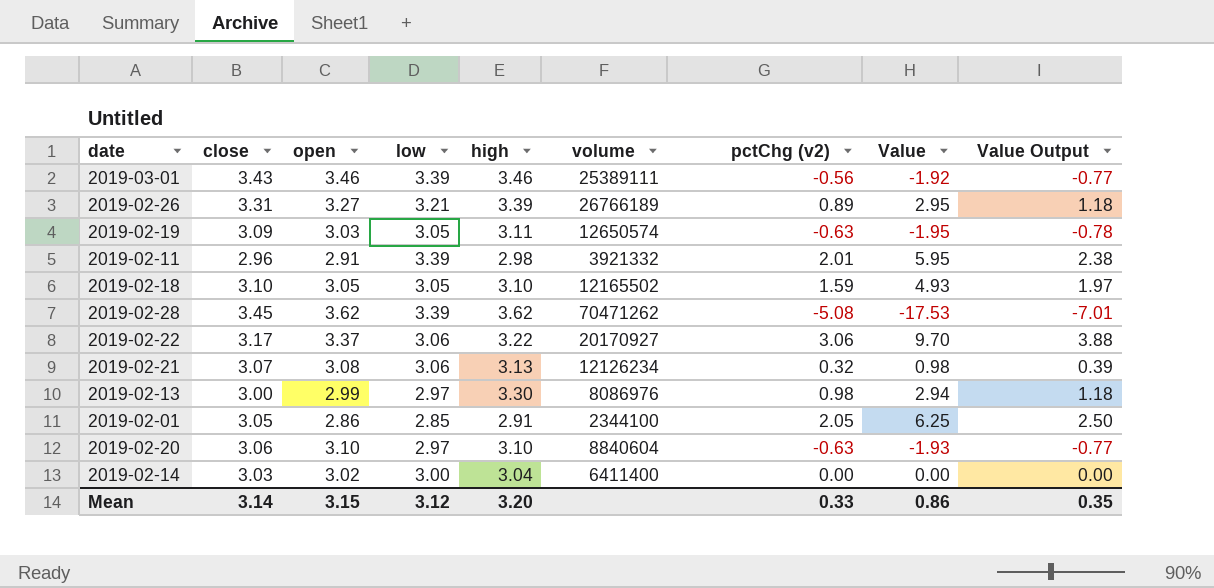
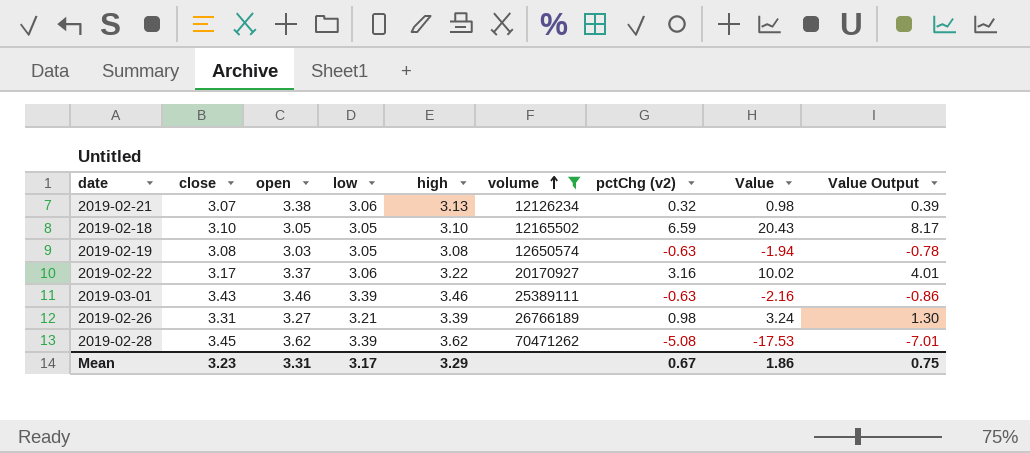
filter: none -> volume >= 12126234
row order: none -> volume ascending
2019-02-21 | open: 3.08 -> 3.38
2019-02-18 | pctChg (v2): 1.59 -> 6.59
2019-02-18 | Value: 4.93 -> 20.43
2019-02-18 | Value Output: 1.97 -> 8.17
2019-02-19 | close: 3.09 -> 3.08
2019-02-19 | high: 3.11 -> 3.08
2019-02-19 | Value: -1.95 -> -1.94
2019-02-22 | pctChg (v2): 3.06 -> 3.16
2019-02-22 | Value: 9.70 -> 10.02
2019-02-22 | Value Output: 3.88 -> 4.01
2019-03-01 | pctChg (v2): -0.56 -> -0.63
2019-03-01 | Value: -1.92 -> -2.16
2019-03-01 | Value Output: -0.77 -> -0.86
2019-02-26 | pctChg (v2): 0.89 -> 0.98
2019-02-26 | Value: 2.95 -> 3.24
2019-02-26 | Value Output: 1.18 -> 1.30
Mean | close: 3.14 -> 3.23
Mean | open: 3.15 -> 3.31
Mean | low: 3.12 -> 3.17
Mean | high: 3.20 -> 3.29
Mean | pctChg (v2): 0.33 -> 0.67
Mean | Value: 0.86 -> 1.86
Mean | Value Output: 0.35 -> 0.75

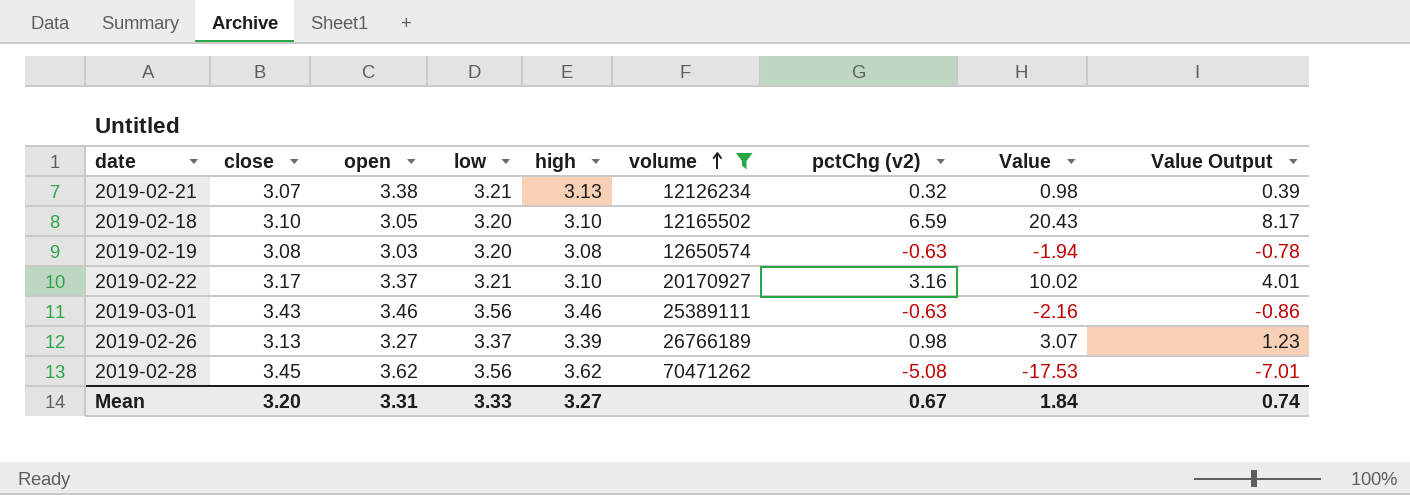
2019-02-21 | low: 3.06 -> 3.21
2019-02-18 | low: 3.05 -> 3.20
2019-02-19 | low: 3.05 -> 3.20
2019-02-22 | low: 3.06 -> 3.21
2019-02-22 | high: 3.22 -> 3.10
2019-03-01 | low: 3.39 -> 3.56
2019-02-26 | close: 3.31 -> 3.13
2019-02-26 | low: 3.21 -> 3.37
2019-02-26 | Value: 3.24 -> 3.07
2019-02-26 | Value Output: 1.30 -> 1.23
2019-02-28 | low: 3.39 -> 3.56
Mean | close: 3.23 -> 3.20
Mean | low: 3.17 -> 3.33
Mean | high: 3.29 -> 3.27
Mean | Value: 1.86 -> 1.84
Mean | Value Output: 0.75 -> 0.74

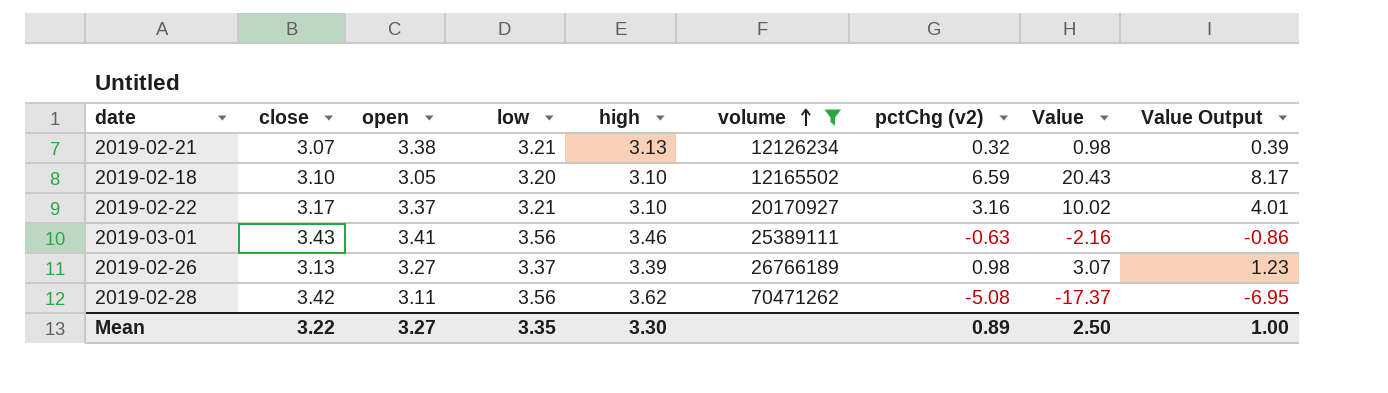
row 2019-02-19: 3.08 | 3.03 | 3.20 | 3.08 | 12650574 | -0.63 | -1.94 | -0.78 -> none
2019-03-01 | open: 3.46 -> 3.41
2019-02-28 | close: 3.45 -> 3.42
2019-02-28 | open: 3.62 -> 3.11
2019-02-28 | Value: -17.53 -> -17.37
2019-02-28 | Value Output: -7.01 -> -6.95
Mean | close: 3.20 -> 3.22
Mean | open: 3.31 -> 3.27
Mean | low: 3.33 -> 3.35
Mean | high: 3.27 -> 3.30
Mean | pctChg (v2): 0.67 -> 0.89
Mean | Value: 1.84 -> 2.50
Mean | Value Output: 0.74 -> 1.00

